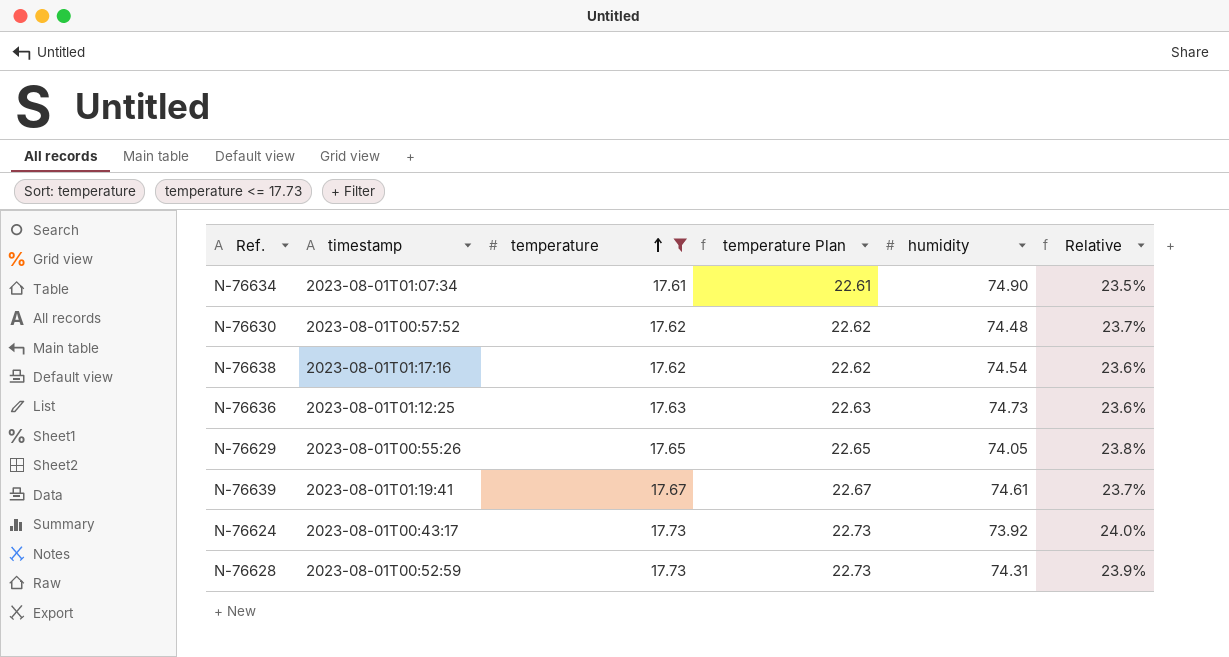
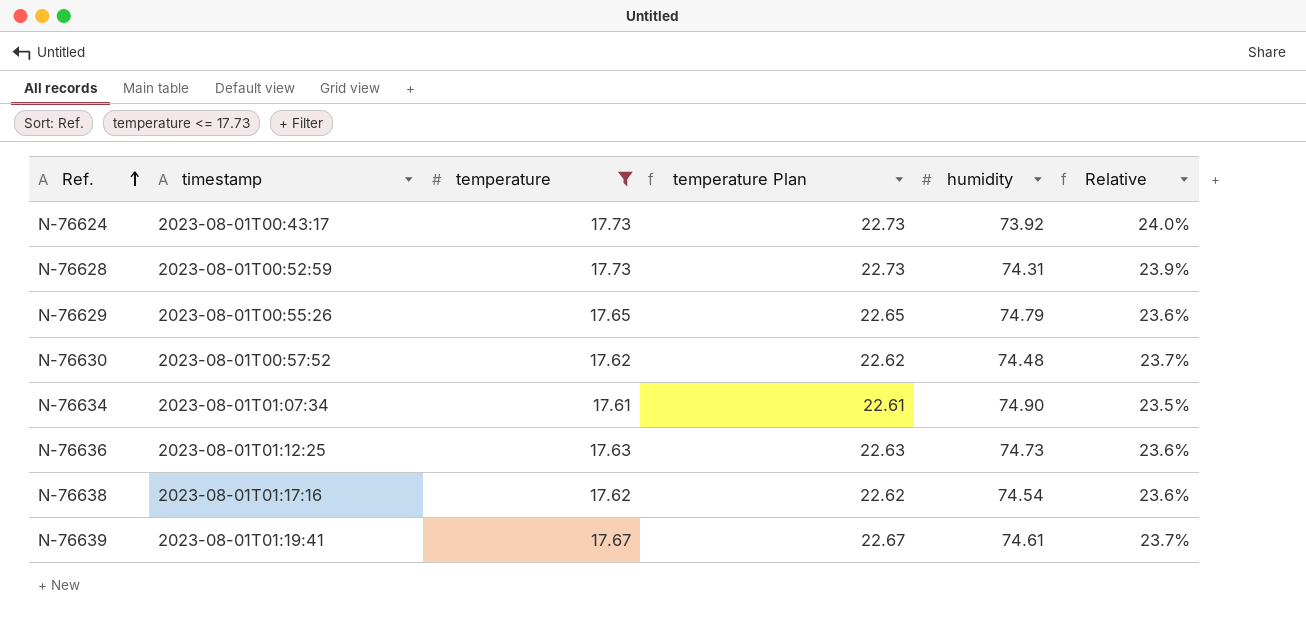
row order: temperature ascending -> Ref. ascending
N-76629 | humidity: 74.05 -> 74.79
N-76629 | Relative: 23.8% -> 23.6%

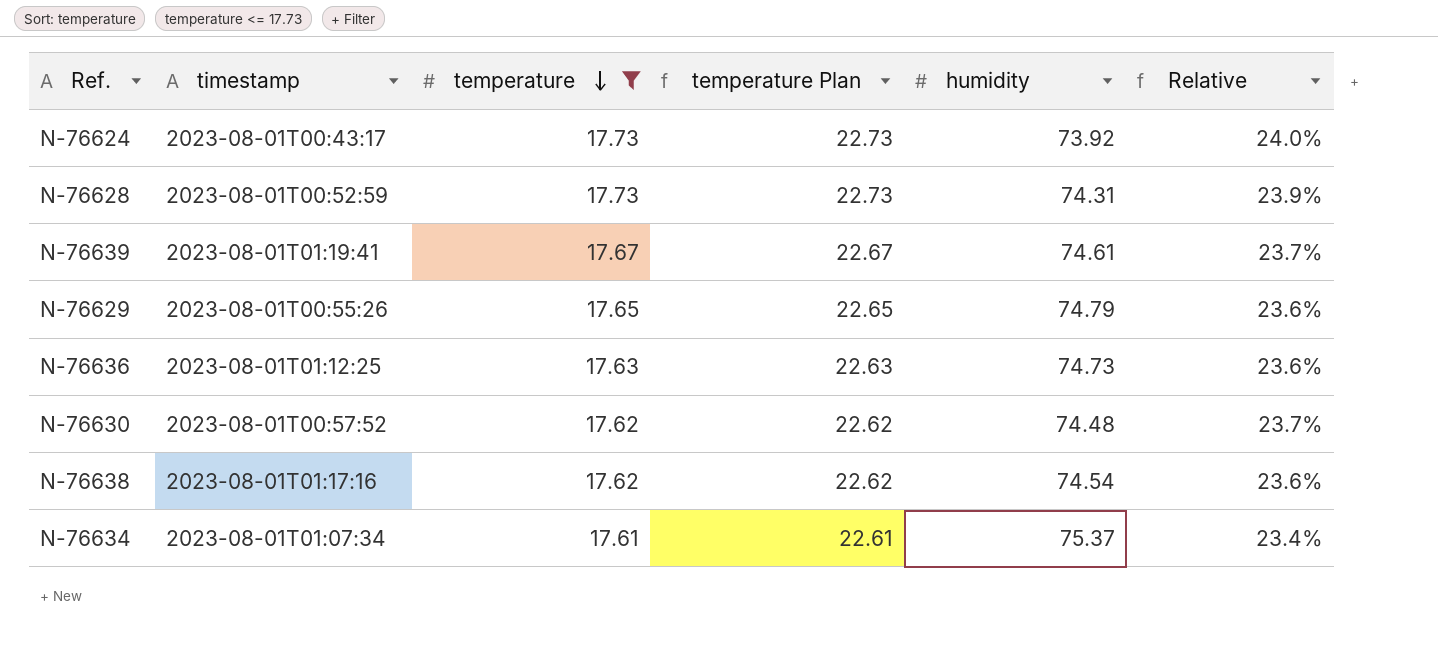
row order: Ref. ascending -> temperature descending
N-76634 | humidity: 74.90 -> 75.37
N-76634 | Relative: 23.5% -> 23.4%

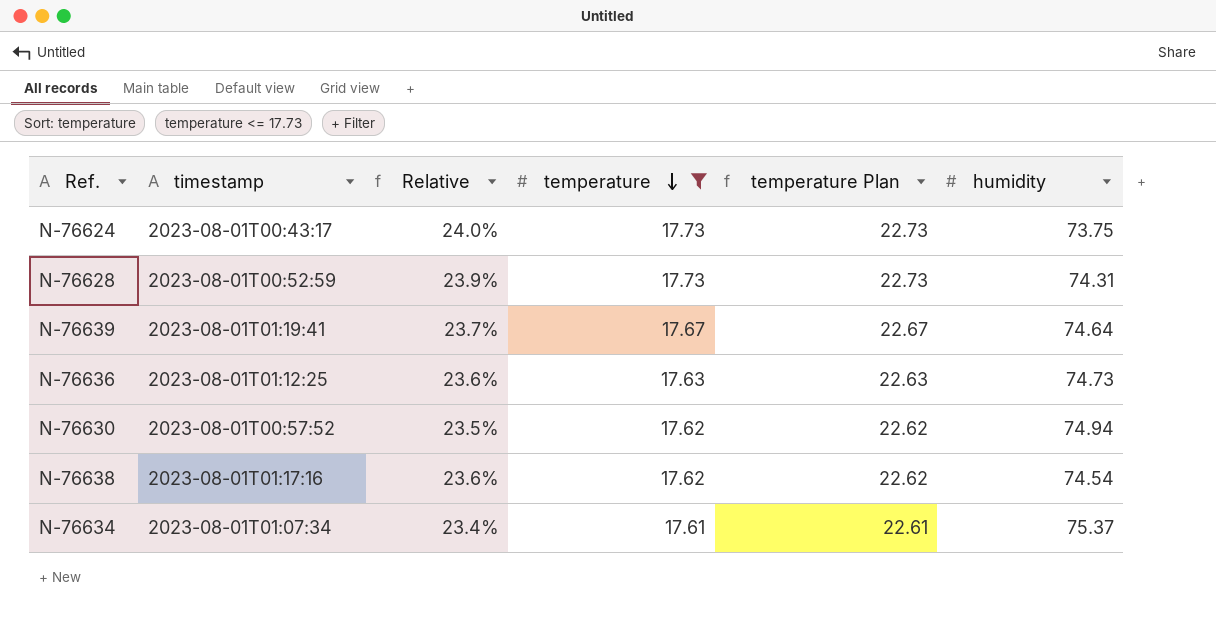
column Relative | position: 6 -> 3
row N-76629: 2023-08-01T00:55:26 | 17.65 | 22.65 | 74.79 | 23.6% -> none
N-76624 | humidity: 73.92 -> 73.75
N-76639 | humidity: 74.61 -> 74.64
N-76630 | Relative: 23.7% -> 23.5%
N-76630 | humidity: 74.48 -> 74.94

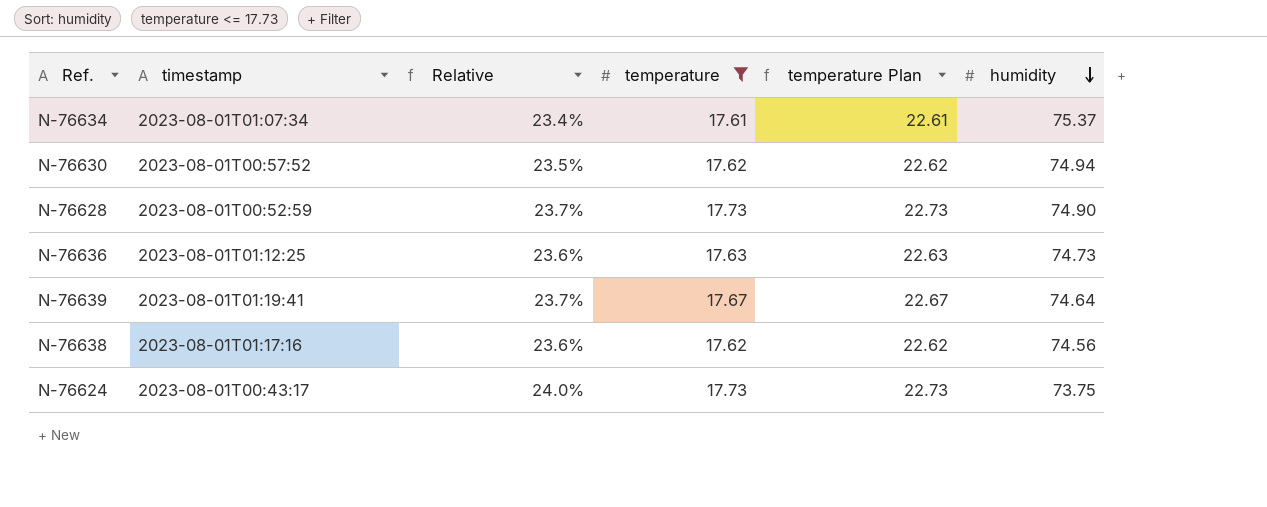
row order: temperature descending -> humidity descending
N-76628 | Relative: 23.9% -> 23.7%
N-76628 | humidity: 74.31 -> 74.90
N-76638 | humidity: 74.54 -> 74.56

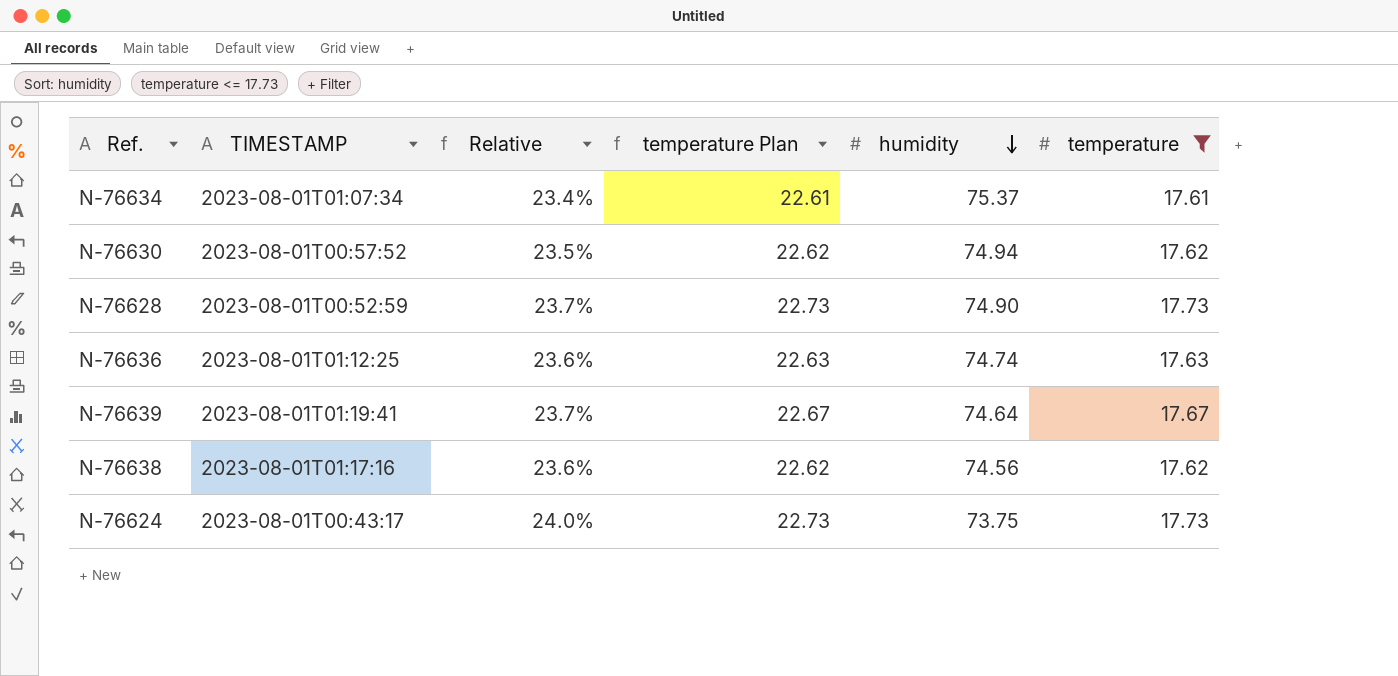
column name: timestamp -> TIMESTAMP
column temperature | position: 4 -> 6
N-76636 | humidity: 74.73 -> 74.74

